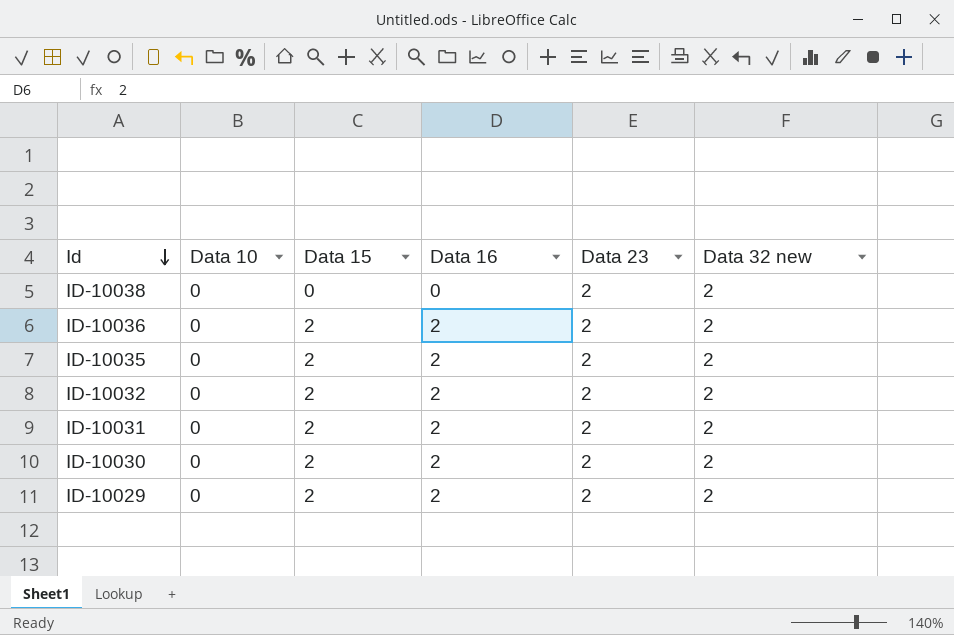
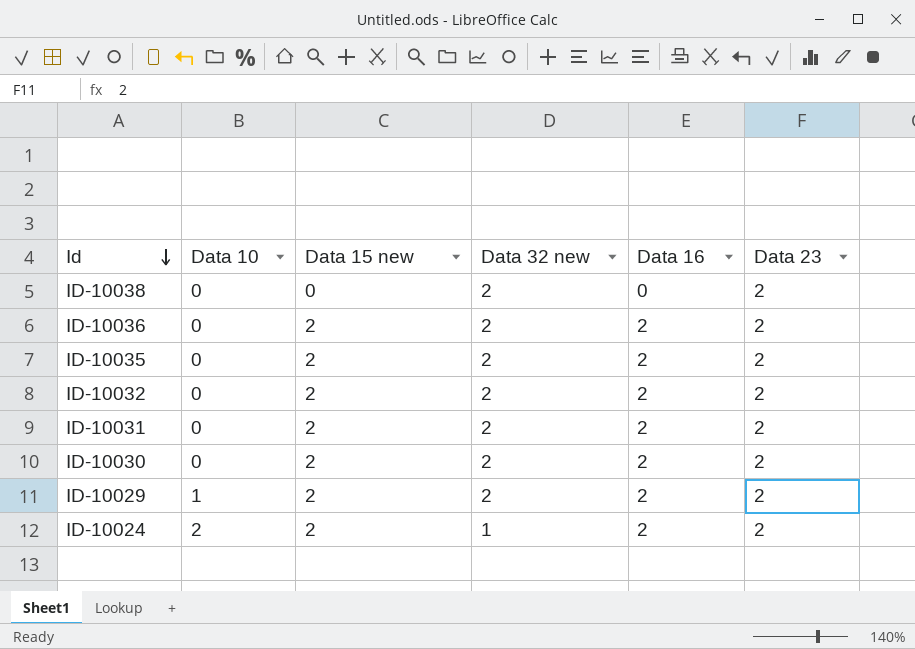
column name: Data 15 -> Data 15 new
column Data 32 new | position: 6 -> 4
ID-10029 | Data 10: 0 -> 1
row ID-10024: none -> 2 | 2 | 1 | 2 | 2

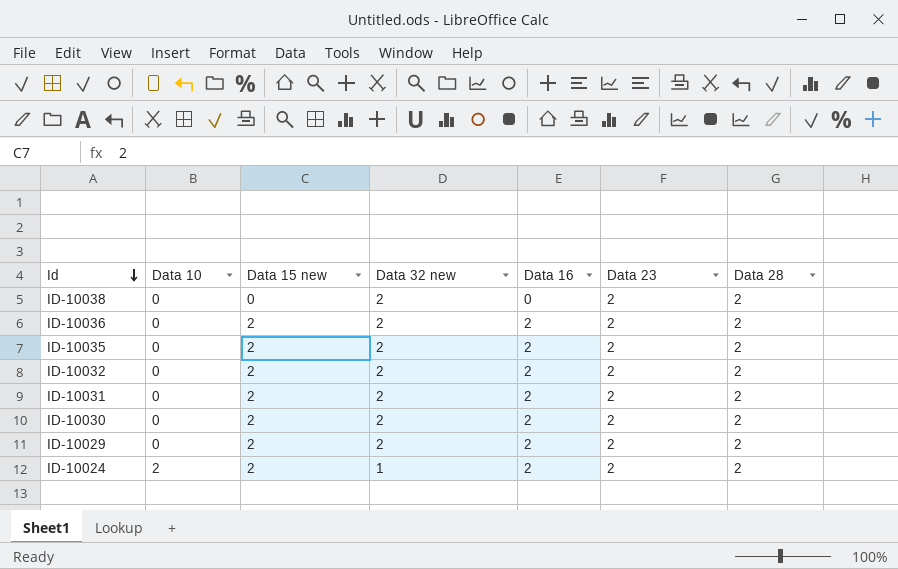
column Data 28 | position: none -> 7
ID-10029 | Data 10: 1 -> 0

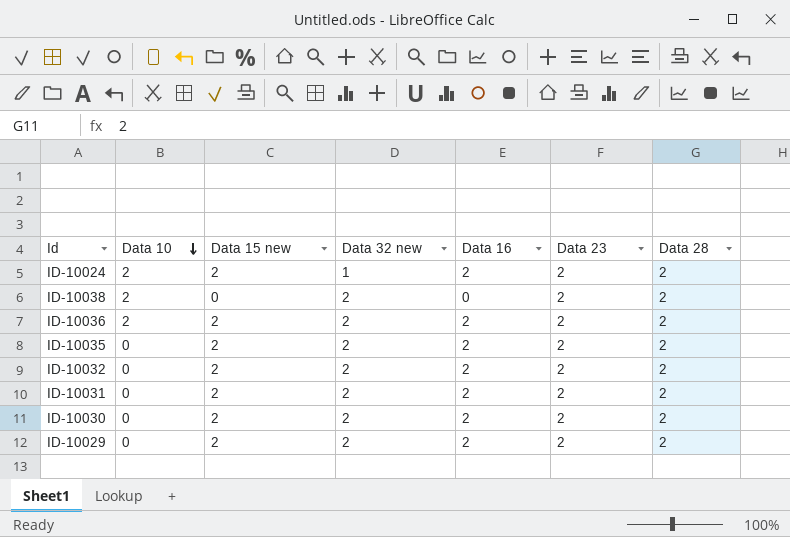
row order: Id descending -> Data 10 descending
ID-10038 | Data 10: 0 -> 2
ID-10036 | Data 10: 0 -> 2

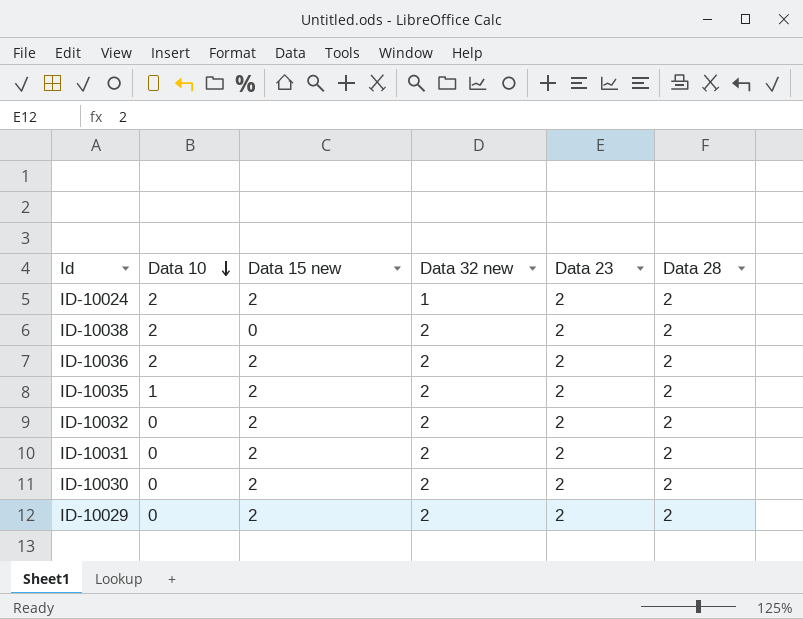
column Data 16 | position: 5 -> none
ID-10035 | Data 10: 0 -> 1

